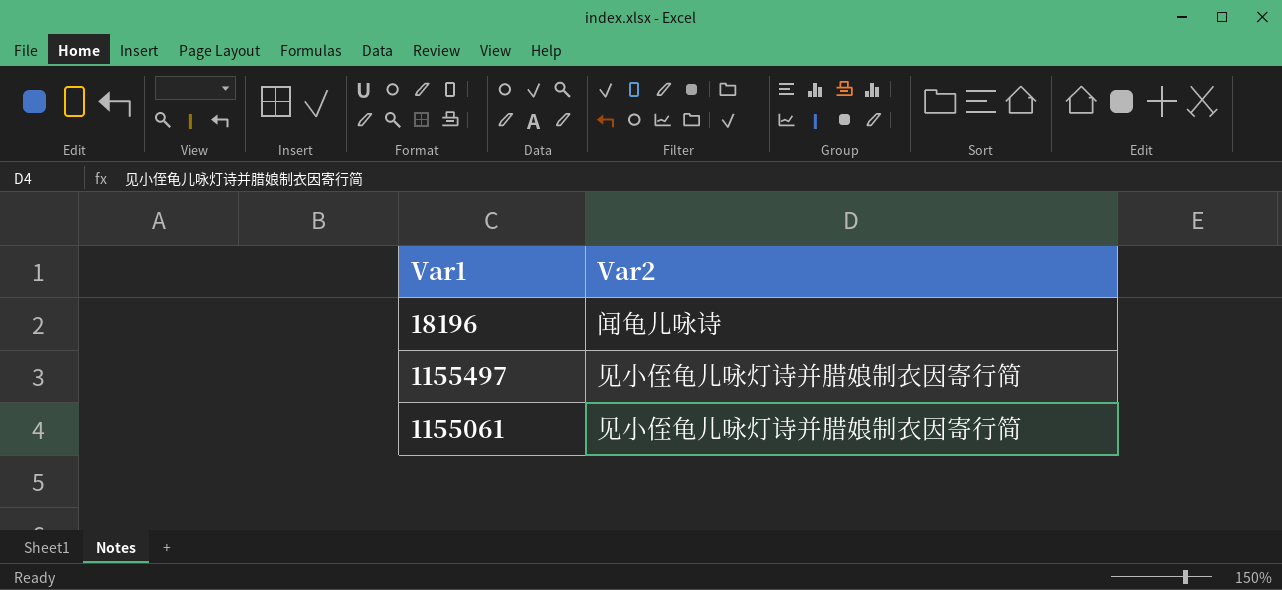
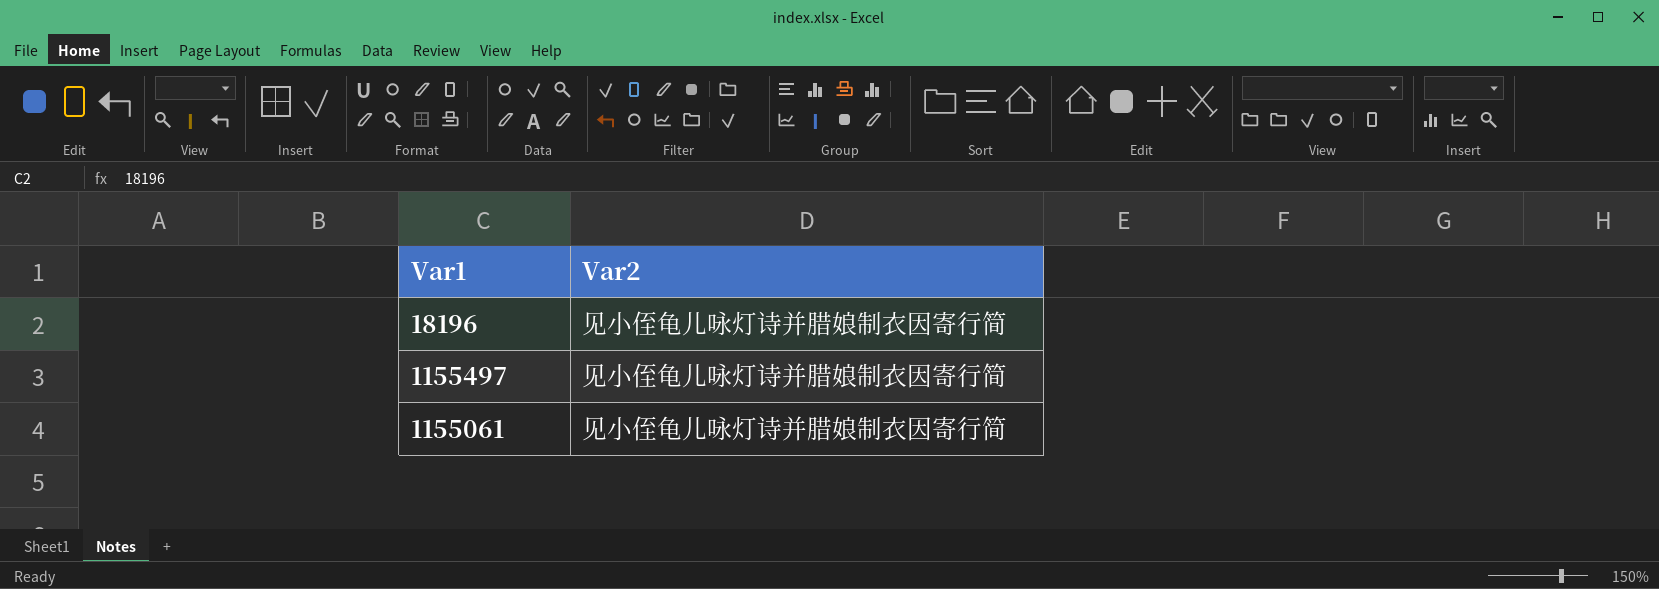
18196 | Var2: 闻龟儿咏诗 -> 见小侄龟儿咏灯诗并腊娘制衣因寄行简

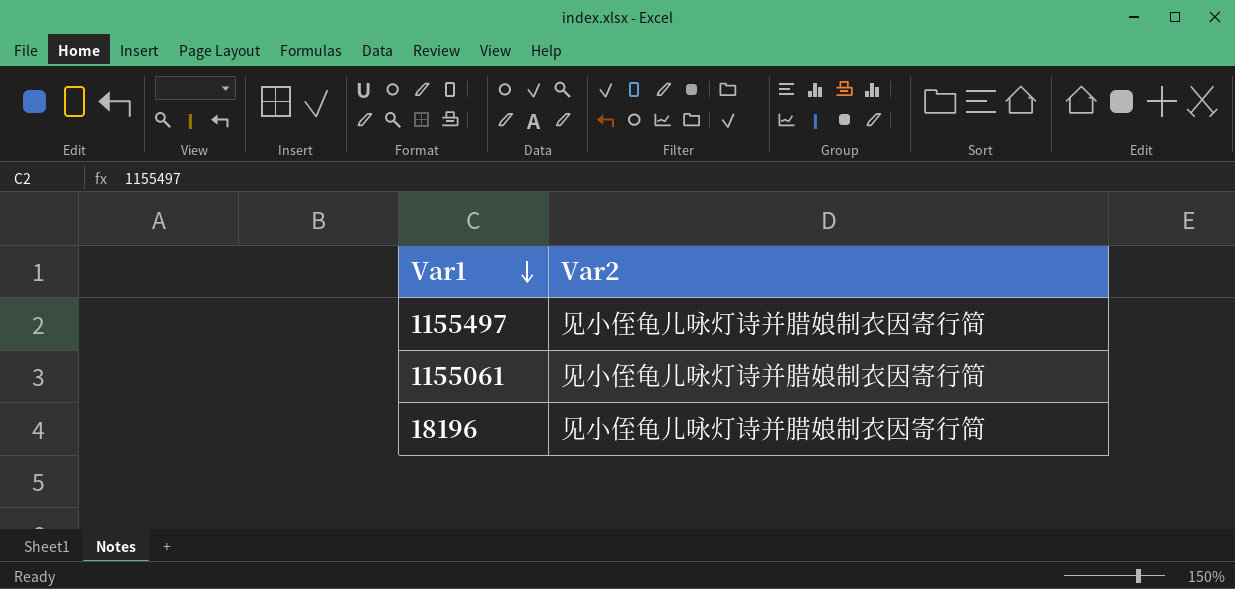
row order: none -> Var1 descending

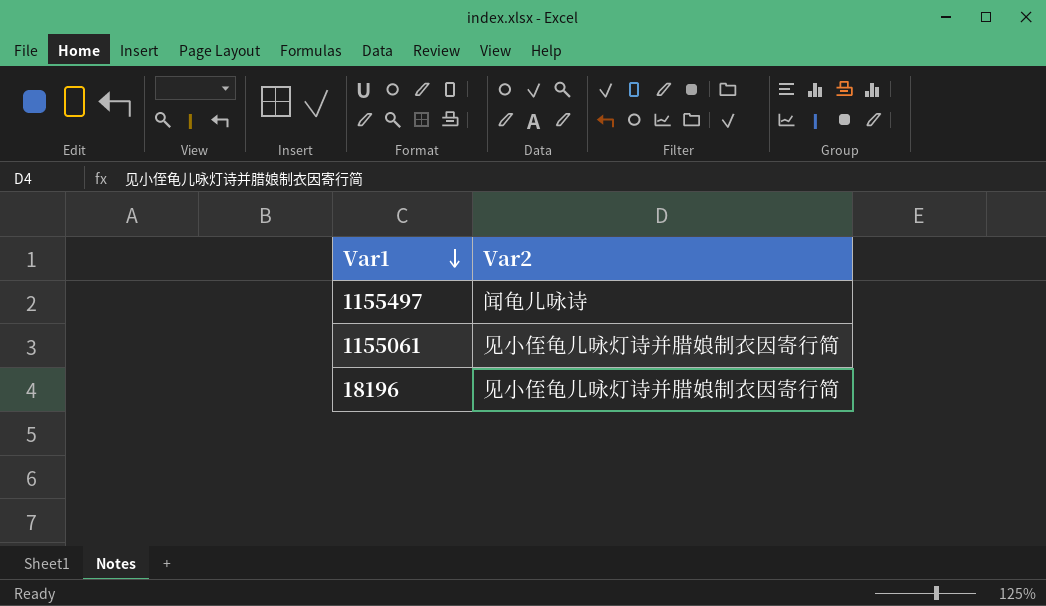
1155497 | Var2: 见小侄龟儿咏灯诗并腊娘制衣因寄行简 -> 闻龟儿咏诗

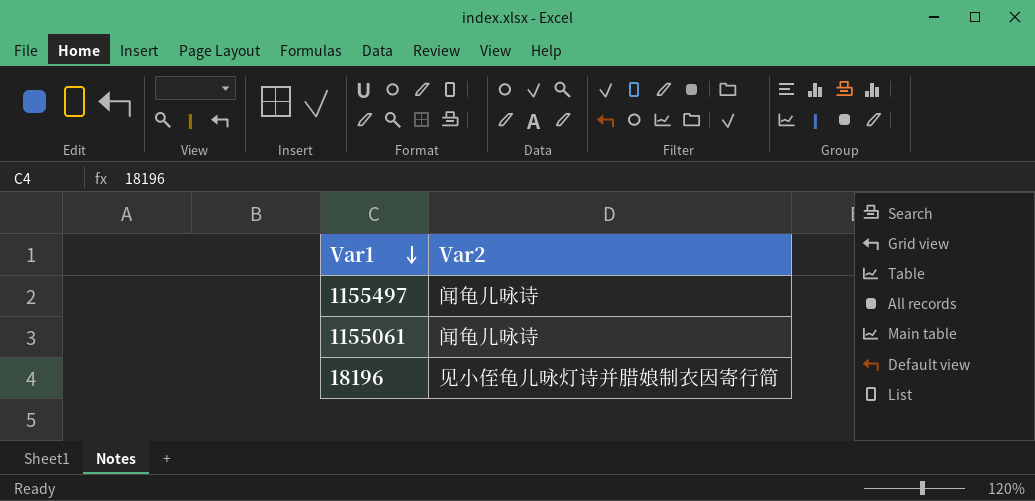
1155061 | Var2: 见小侄龟儿咏灯诗并腊娘制衣因寄行简 -> 闻龟儿咏诗

